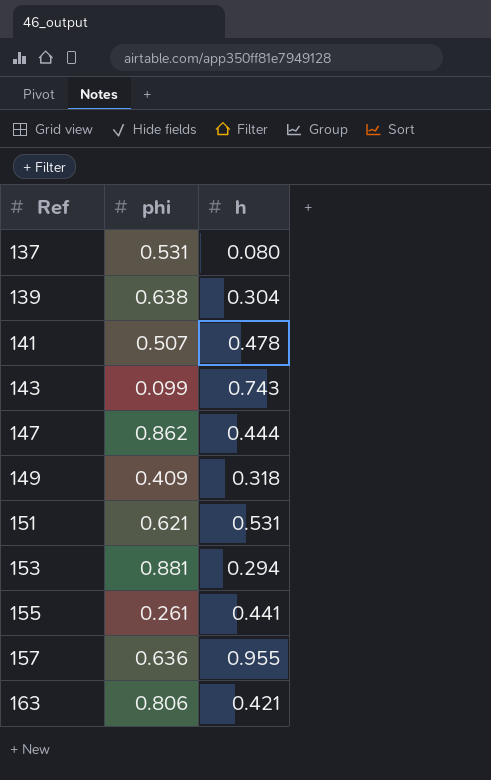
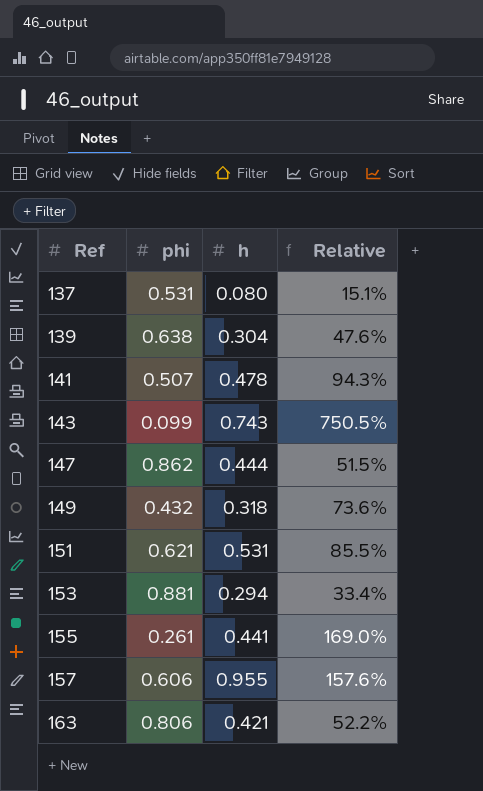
column Relative | formula: none -> [h] / [phi]
149 | phi: 0.409 -> 0.432
157 | phi: 0.636 -> 0.606

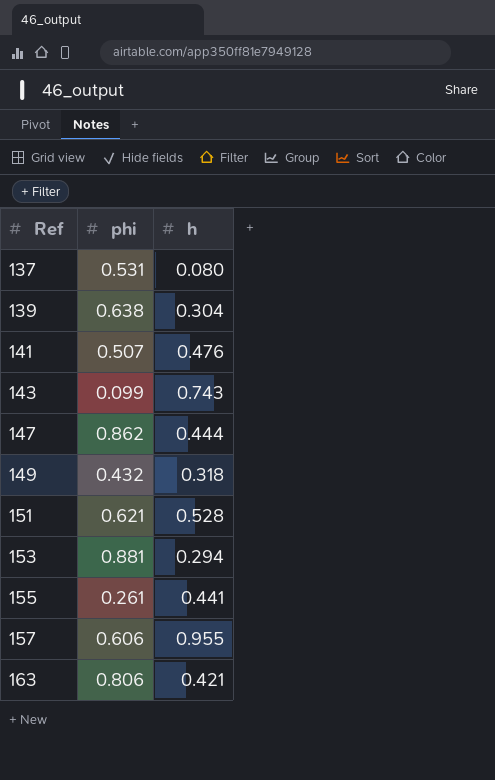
column Relative | formula: [h] / [phi] -> none
141 | h: 0.478 -> 0.476
151 | h: 0.531 -> 0.528

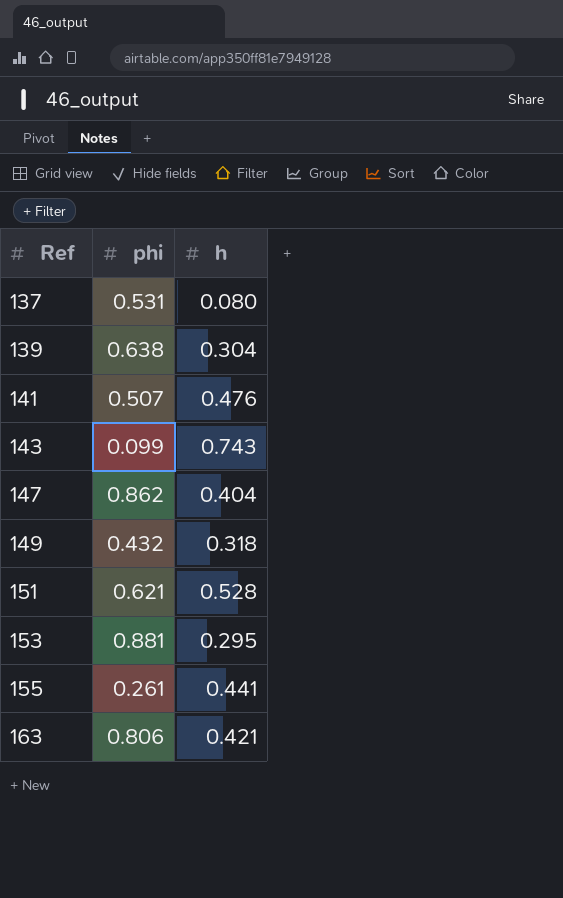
row 157: 0.606 | 0.955 -> none
147 | h: 0.444 -> 0.404
153 | h: 0.294 -> 0.295

